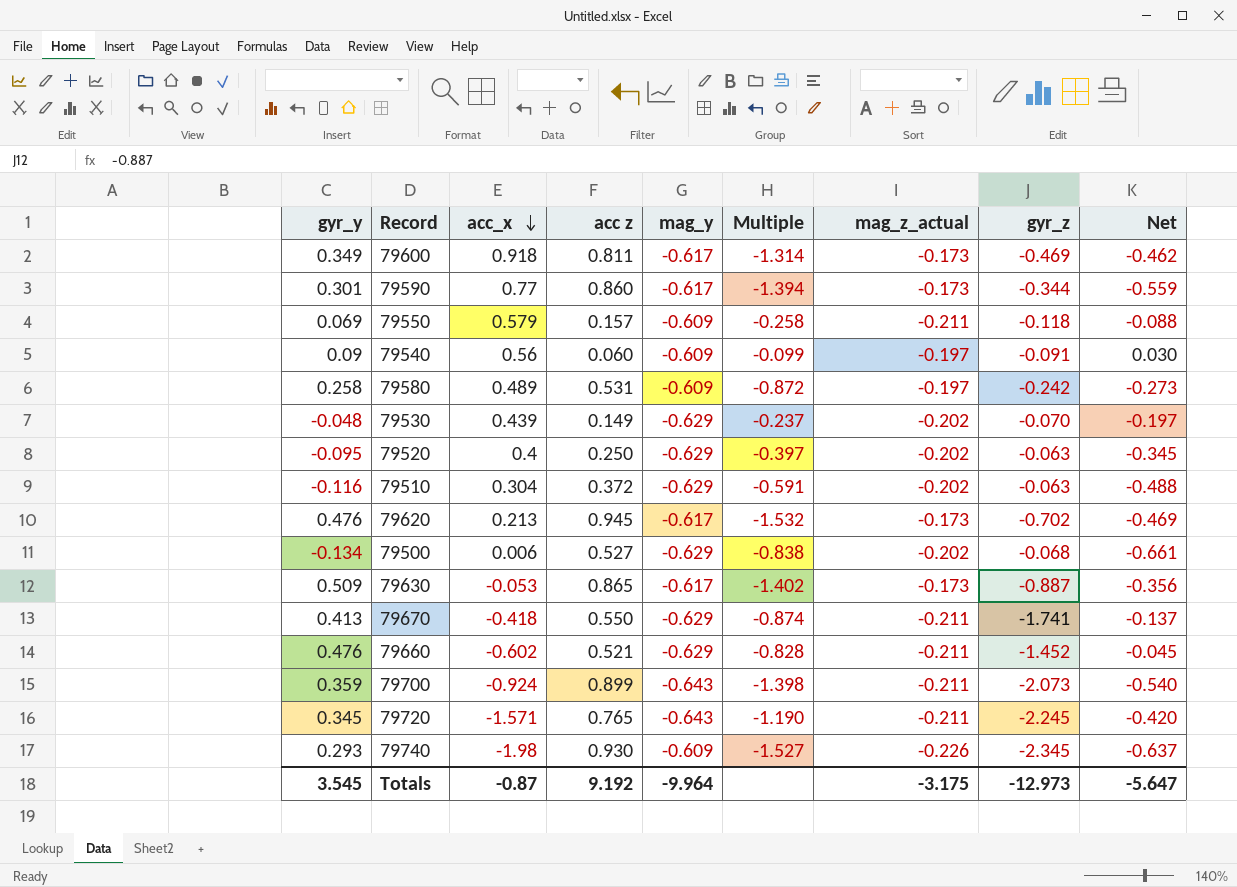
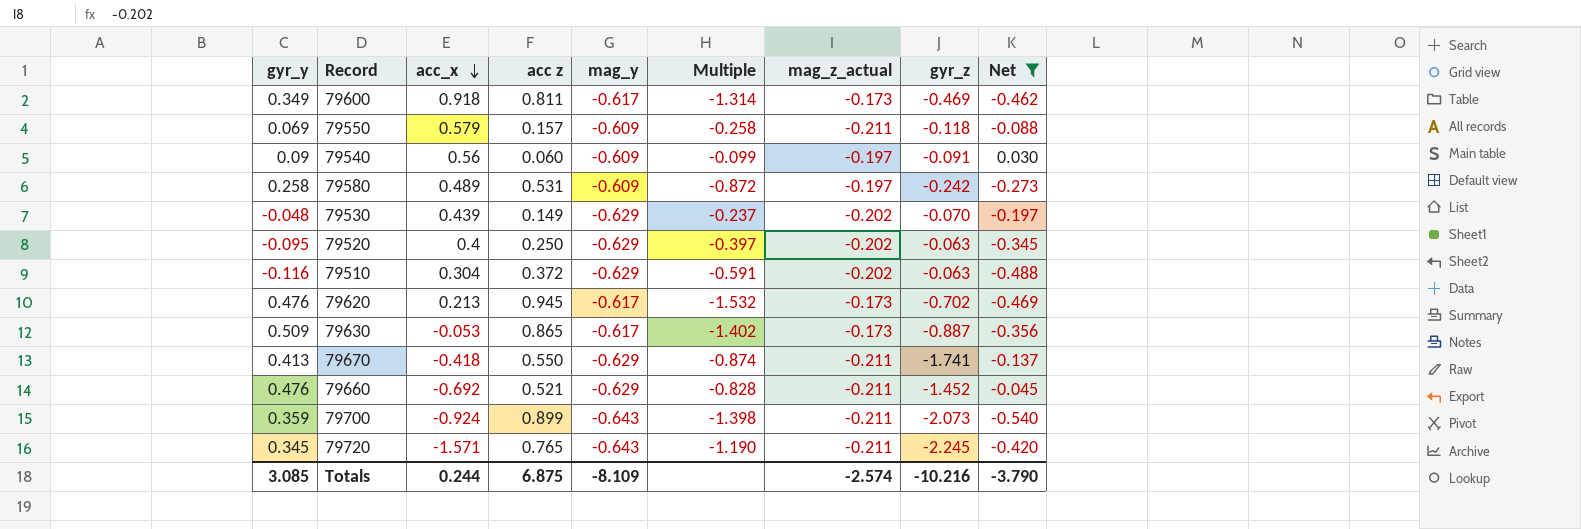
filter: none -> Net >= -0.540
79660 | acc_x: -0.602 -> -0.692
Totals | gyr_y: 3.545 -> 3.085
Totals | acc_x: -0.87 -> 0.244
Totals | acc z: 9.192 -> 6.875
Totals | mag_y: -9.964 -> -8.109
Totals | mag_z_actual: -3.175 -> -2.574
Totals | gyr_z: -12.973 -> -10.216
Totals | Net: -5.647 -> -3.790

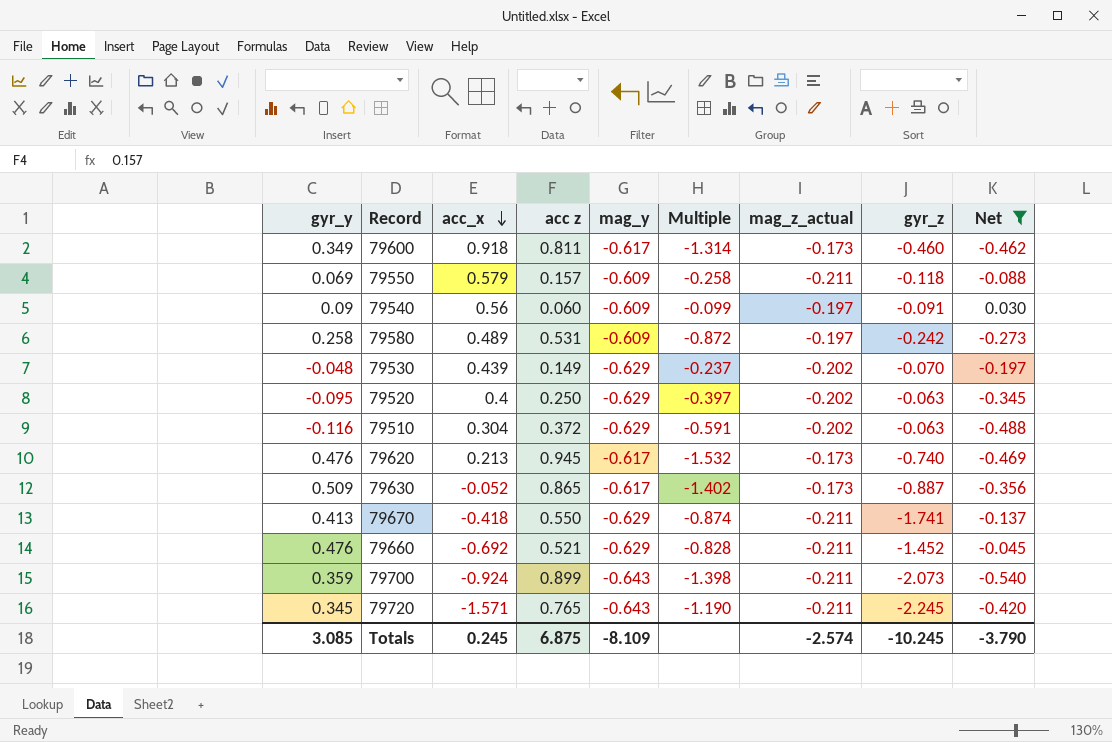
79600 | gyr_z: -0.469 -> -0.460
79620 | gyr_z: -0.702 -> -0.740
79630 | acc_x: -0.053 -> -0.052
Totals | acc_x: 0.244 -> 0.245
Totals | gyr_z: -10.216 -> -10.245

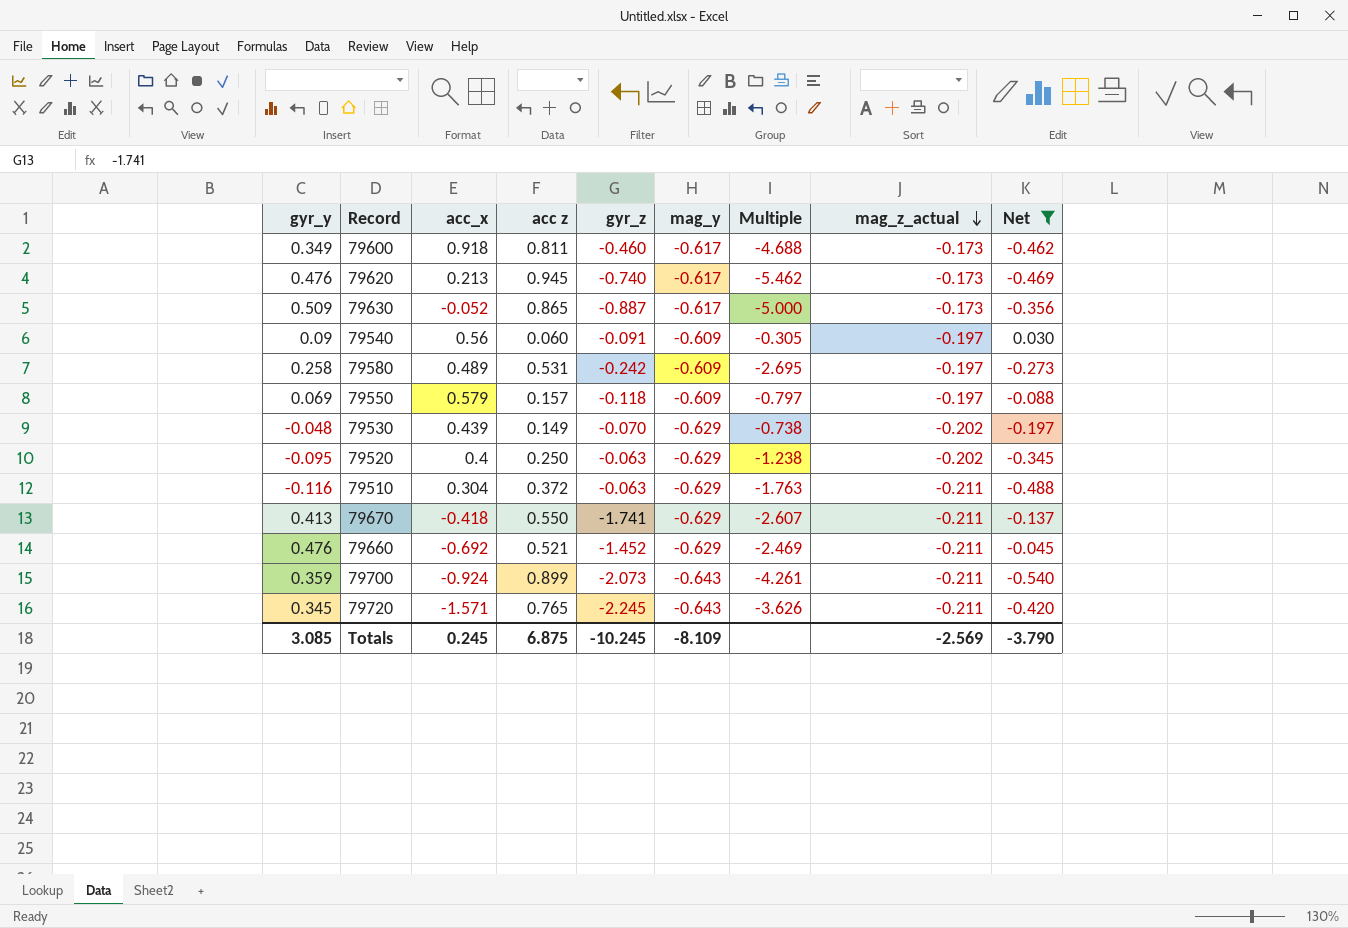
row order: acc_x descending -> mag_z_actual descending
column gyr_z | position: 8 -> 5
column Multiple | formula: [acc z] / [mag_y] -> [acc z] / [mag_z_actual]
79550 | mag_z_actual: -0.211 -> -0.197
79510 | mag_z_actual: -0.202 -> -0.211
Totals | mag_z_actual: -2.574 -> -2.569

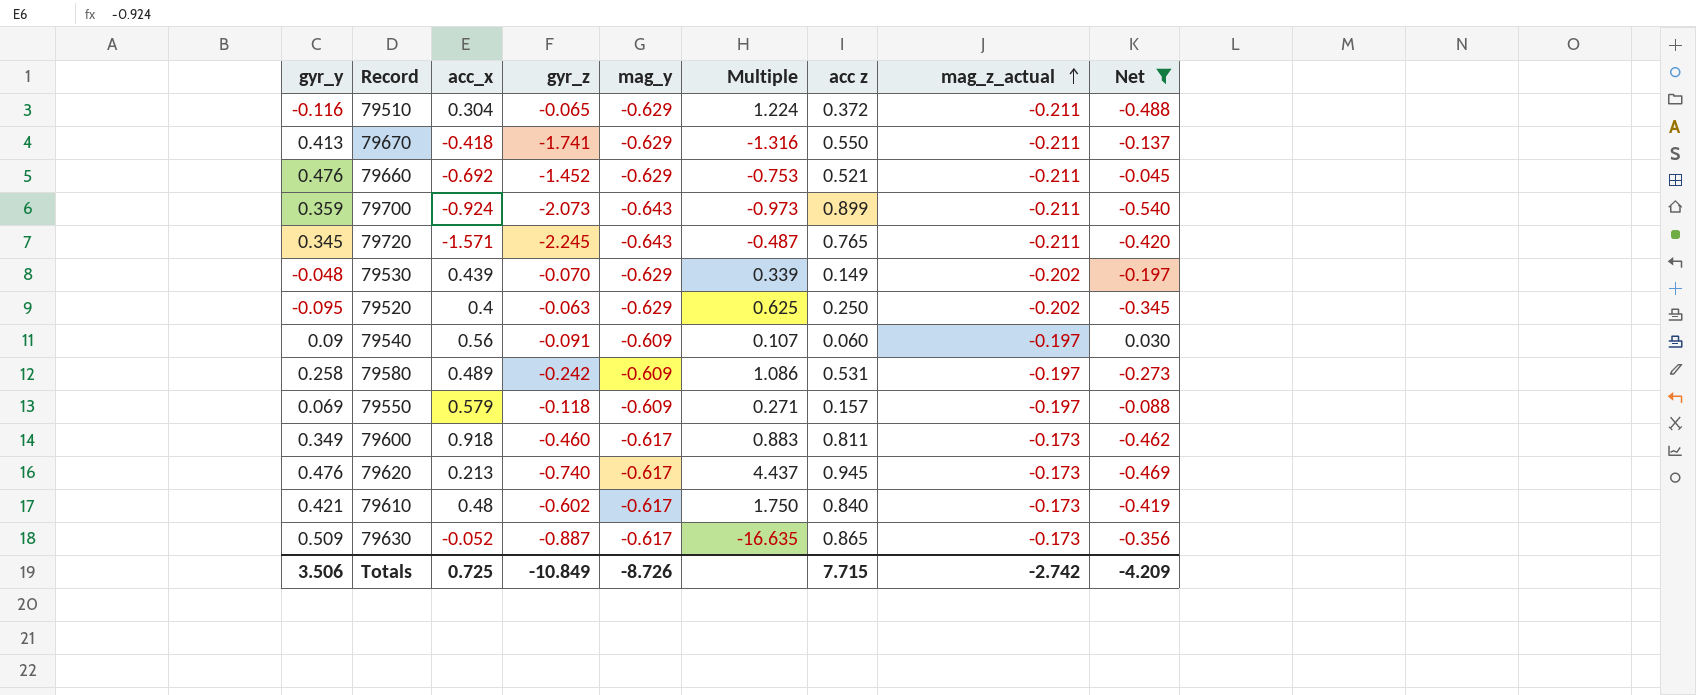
row order: mag_z_actual descending -> mag_z_actual ascending
column Multiple | formula: [acc z] / [mag_z_actual] -> [acc z] / [acc_x]
column acc z | position: 4 -> 7
79510 | gyr_z: -0.063 -> -0.065
row 79610: none -> 0.421 | 0.48 | -0.602 | -0.617 | 1.750 | 0.840 | -0.173 | -0.419
Totals | gyr_y: 3.085 -> 3.506
Totals | acc_x: 0.245 -> 0.725
Totals | gyr_z: -10.245 -> -10.849
Totals | mag_y: -8.109 -> -8.726
Totals | acc z: 6.875 -> 7.715
Totals | mag_z_actual: -2.569 -> -2.742
Totals | Net: -3.790 -> -4.209

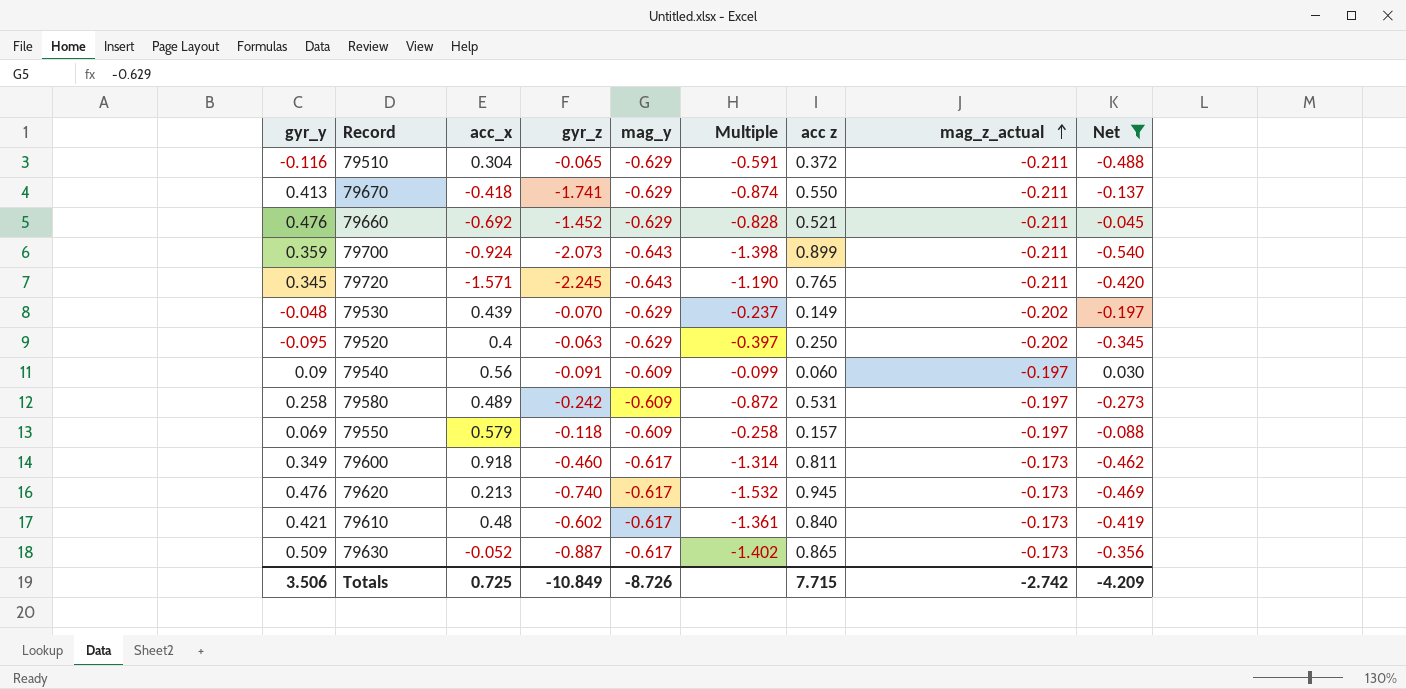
column Multiple | formula: [acc z] / [acc_x] -> [acc z] / [mag_y]

